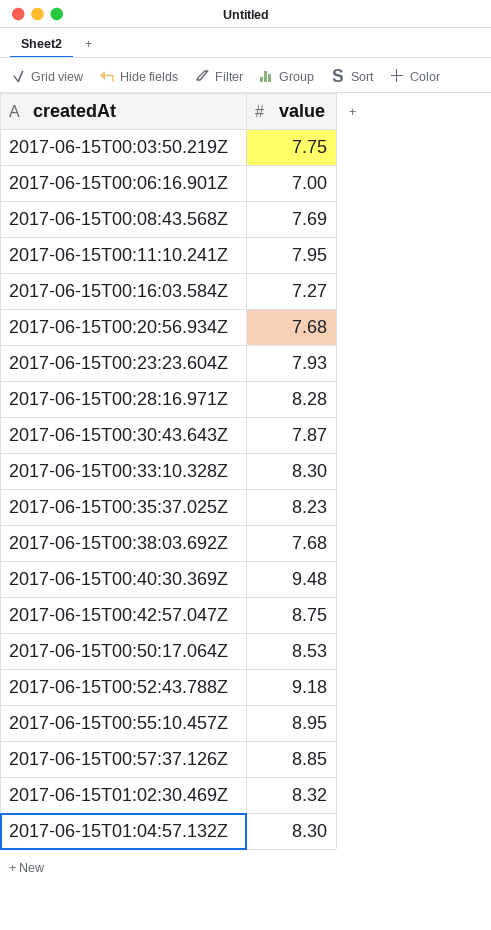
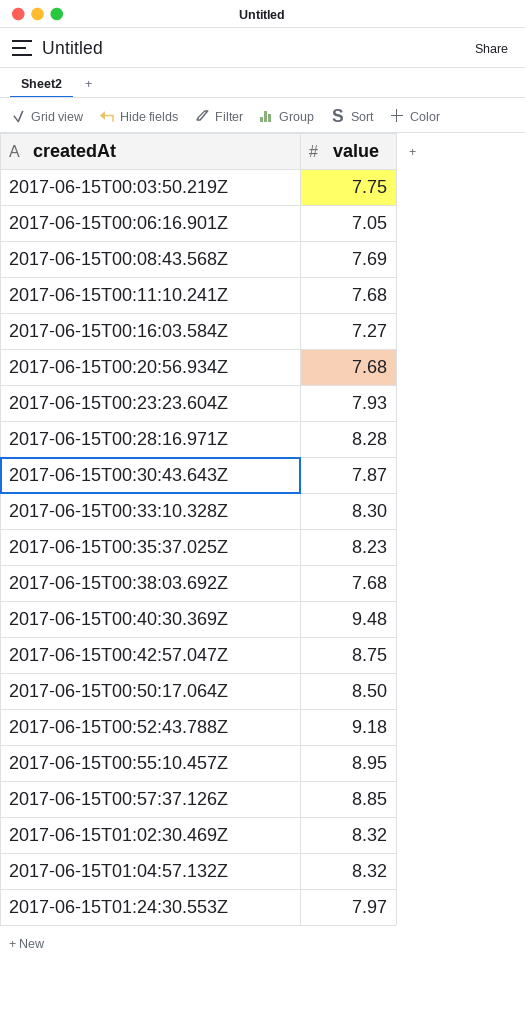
2017-06-15T00:06:16.901Z | value: 7.00 -> 7.05
2017-06-15T00:11:10.241Z | value: 7.95 -> 7.68
2017-06-15T00:50:17.064Z | value: 8.53 -> 8.50
2017-06-15T01:04:57.132Z | value: 8.30 -> 8.32
row 2017-06-15T01:24:30.553Z: none -> 7.97

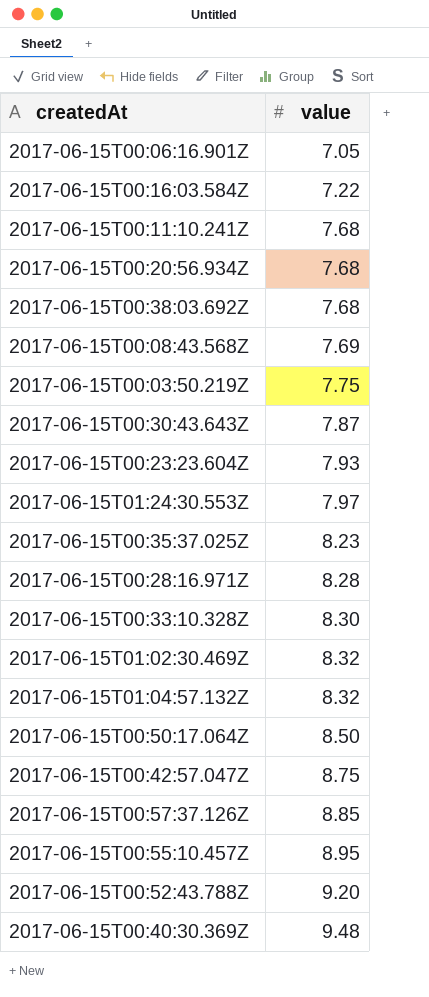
row order: createdAt ascending -> value ascending
2017-06-15T00:16:03.584Z | value: 7.27 -> 7.22
2017-06-15T00:52:43.788Z | value: 9.18 -> 9.20

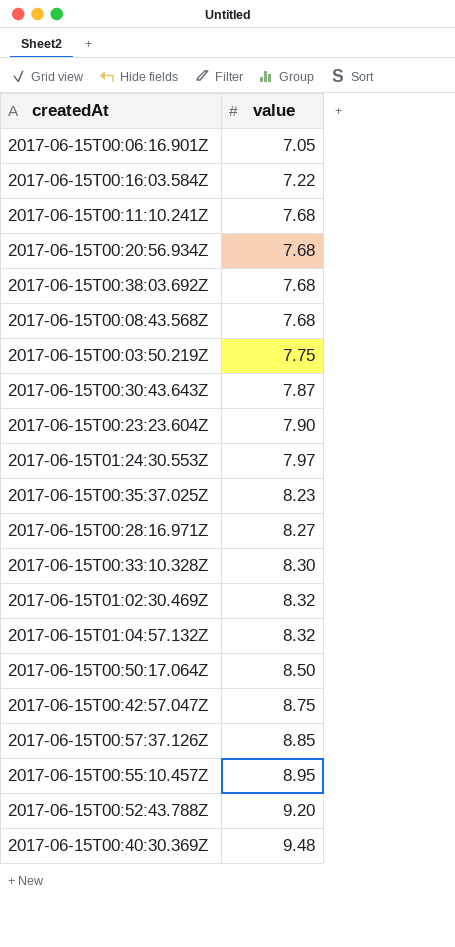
2017-06-15T00:08:43.568Z | value: 7.69 -> 7.68
2017-06-15T00:23:23.604Z | value: 7.93 -> 7.90
2017-06-15T00:28:16.971Z | value: 8.28 -> 8.27

